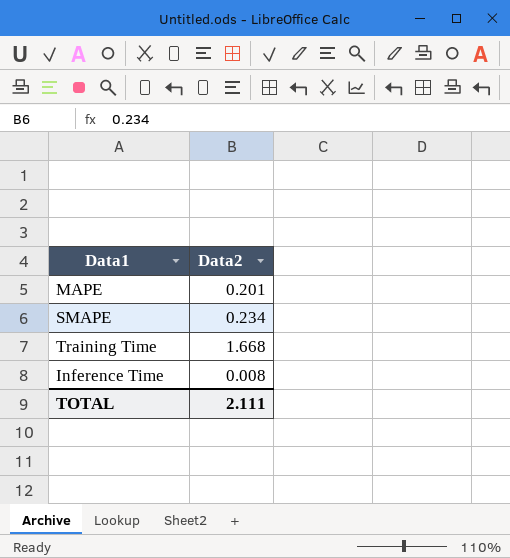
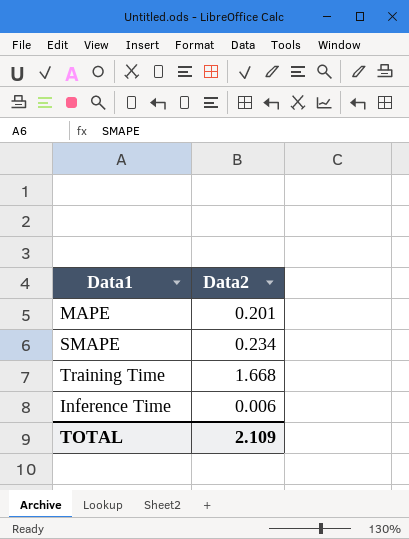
Inference Time | Data2: 0.008 -> 0.006
TOTAL | Data2: 2.111 -> 2.109

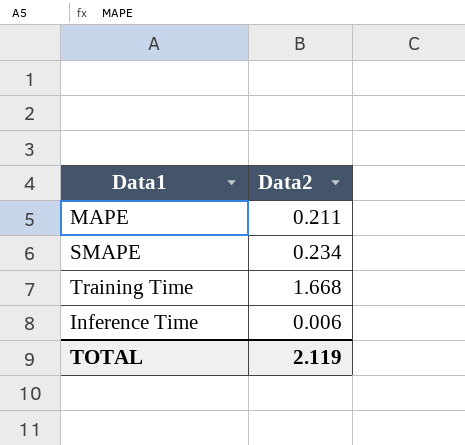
MAPE | Data2: 0.201 -> 0.211
TOTAL | Data2: 2.109 -> 2.119

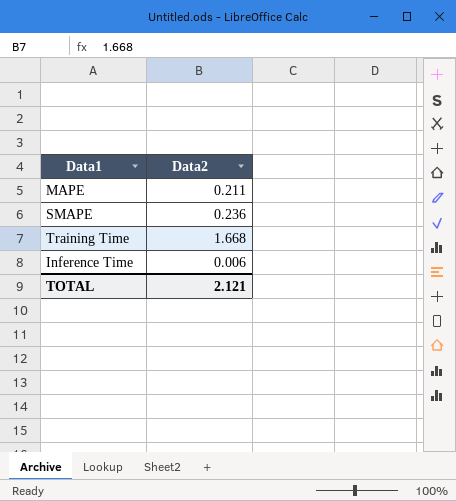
SMAPE | Data2: 0.234 -> 0.236
TOTAL | Data2: 2.119 -> 2.121

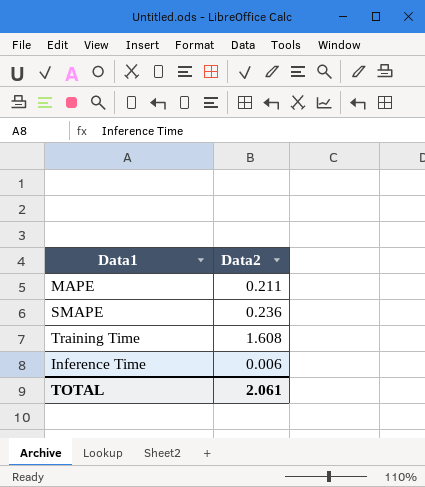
Training Time | Data2: 1.668 -> 1.608
TOTAL | Data2: 2.121 -> 2.061

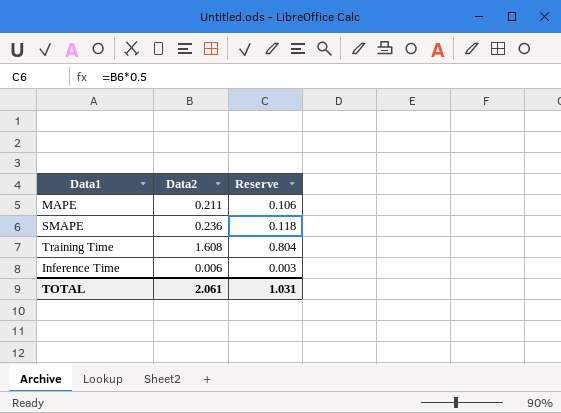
column Reserve | formula: none -> [Data2] * 0.5

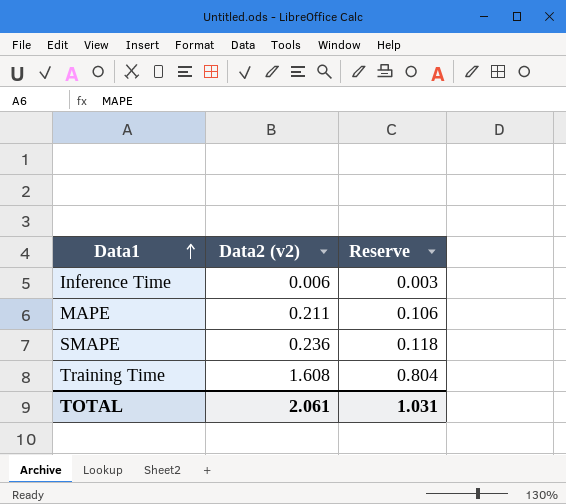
row order: none -> Data1 ascending
column name: Data2 -> Data2 (v2)

